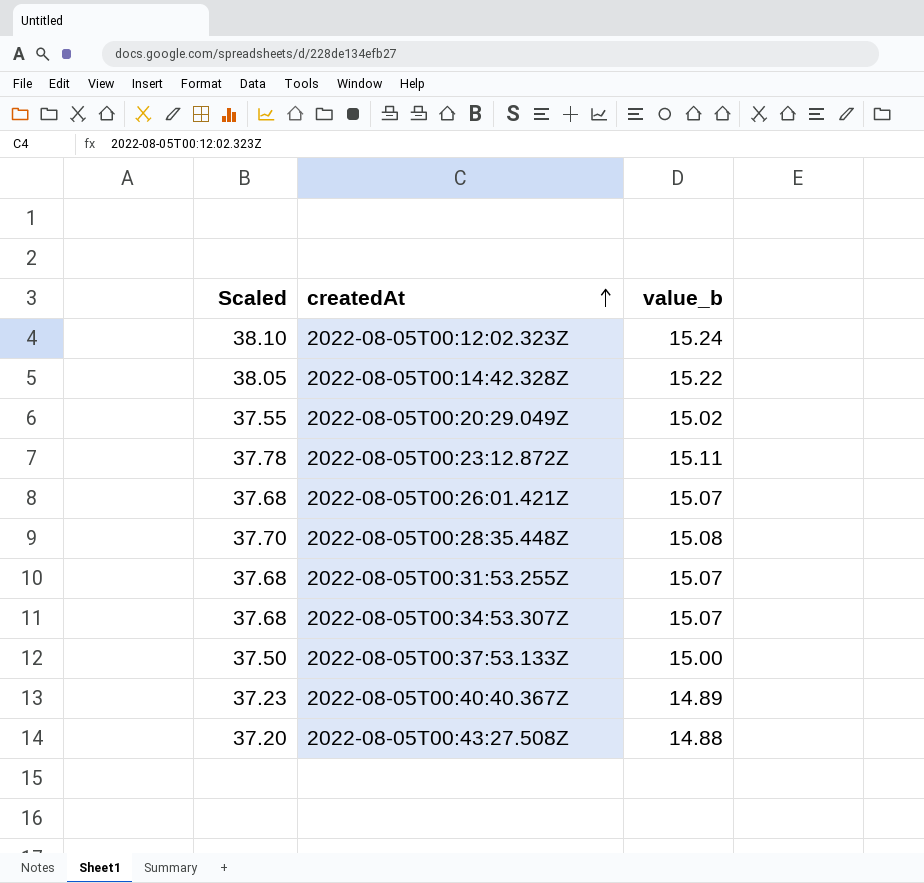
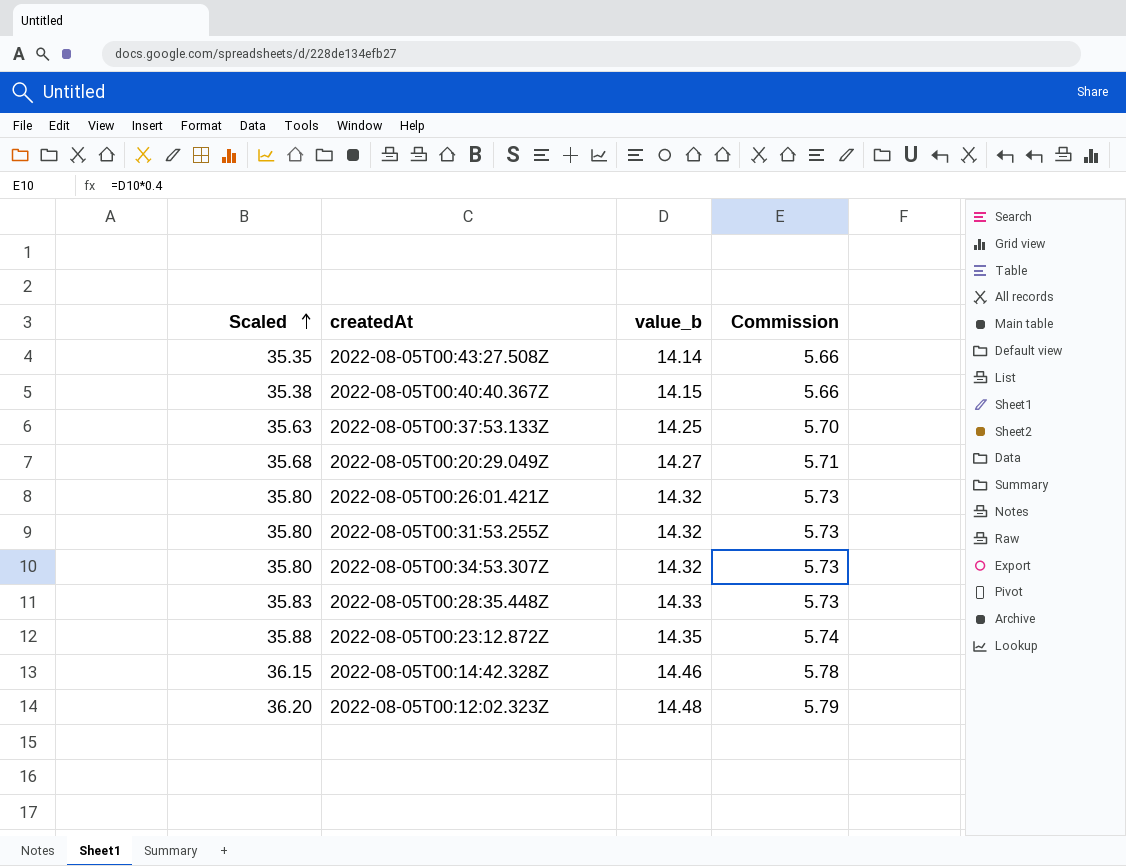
row order: createdAt ascending -> Scaled ascending
column Commission | formula: none -> [value_b] * 0.4
2022-08-05T00:43:27.508Z | Scaled: 37.20 -> 35.35
2022-08-05T00:43:27.508Z | value_b: 14.88 -> 14.14
2022-08-05T00:40:40.367Z | Scaled: 37.23 -> 35.38
2022-08-05T00:40:40.367Z | value_b: 14.89 -> 14.15
2022-08-05T00:37:53.133Z | Scaled: 37.50 -> 35.63
2022-08-05T00:37:53.133Z | value_b: 15.00 -> 14.25
2022-08-05T00:20:29.049Z | Scaled: 37.55 -> 35.68
2022-08-05T00:20:29.049Z | value_b: 15.02 -> 14.27
2022-08-05T00:26:01.421Z | Scaled: 37.68 -> 35.80
2022-08-05T00:26:01.421Z | value_b: 15.07 -> 14.32
2022-08-05T00:31:53.255Z | Scaled: 37.68 -> 35.80
2022-08-05T00:31:53.255Z | value_b: 15.07 -> 14.32
2022-08-05T00:34:53.307Z | Scaled: 37.68 -> 35.80
2022-08-05T00:34:53.307Z | value_b: 15.07 -> 14.32
2022-08-05T00:28:35.448Z | Scaled: 37.70 -> 35.83
2022-08-05T00:28:35.448Z | value_b: 15.08 -> 14.33
2022-08-05T00:23:12.872Z | Scaled: 37.78 -> 35.88
2022-08-05T00:23:12.872Z | value_b: 15.11 -> 14.35
2022-08-05T00:14:42.328Z | Scaled: 38.05 -> 36.15
2022-08-05T00:14:42.328Z | value_b: 15.22 -> 14.46
2022-08-05T00:12:02.323Z | Scaled: 38.10 -> 36.20
2022-08-05T00:12:02.323Z | value_b: 15.24 -> 14.48

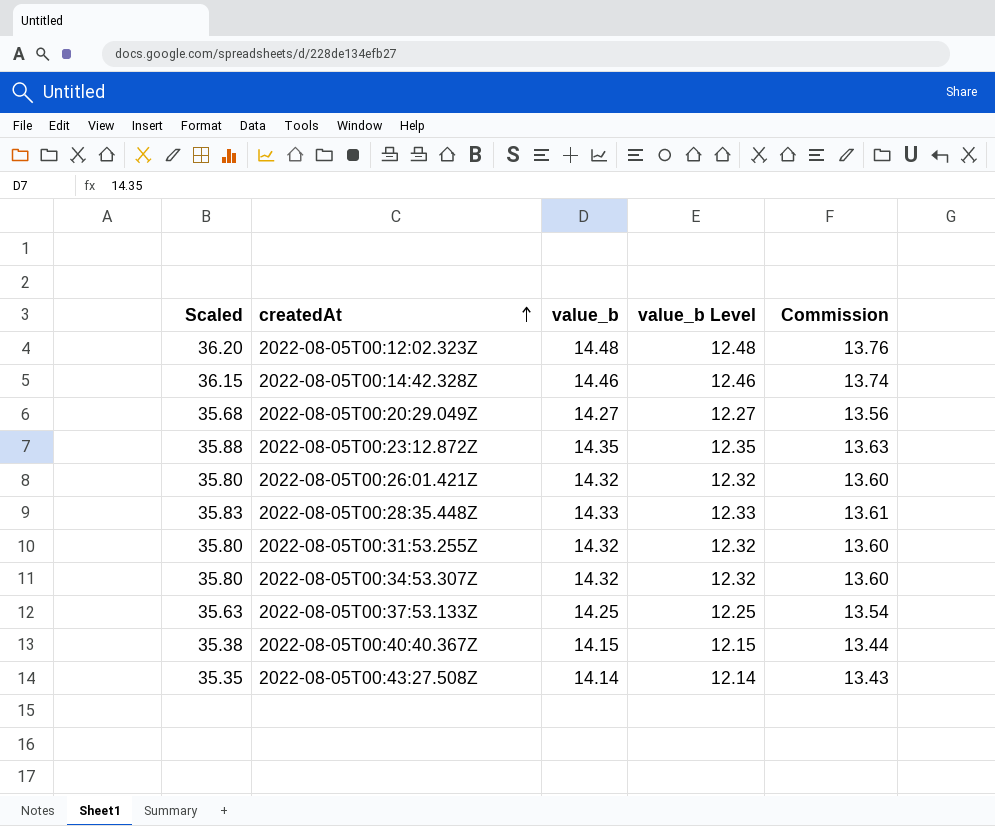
row order: Scaled ascending -> createdAt ascending
column value_b Level | formula: none -> [value_b] - 2
column Commission | formula: [value_b] * 0.4 -> [value_b] * 0.95

